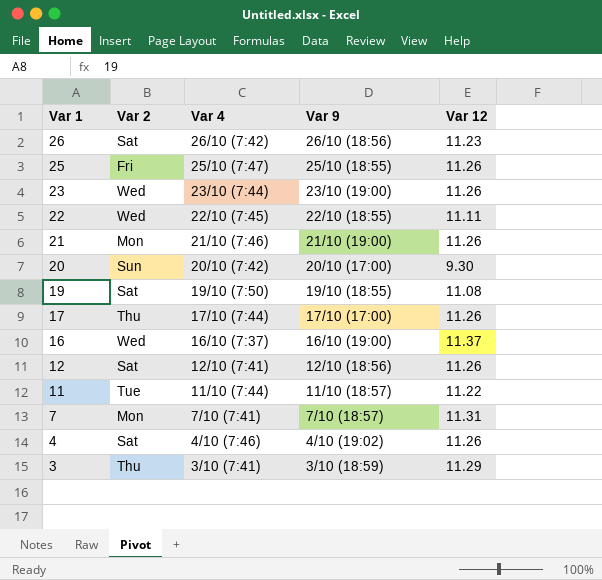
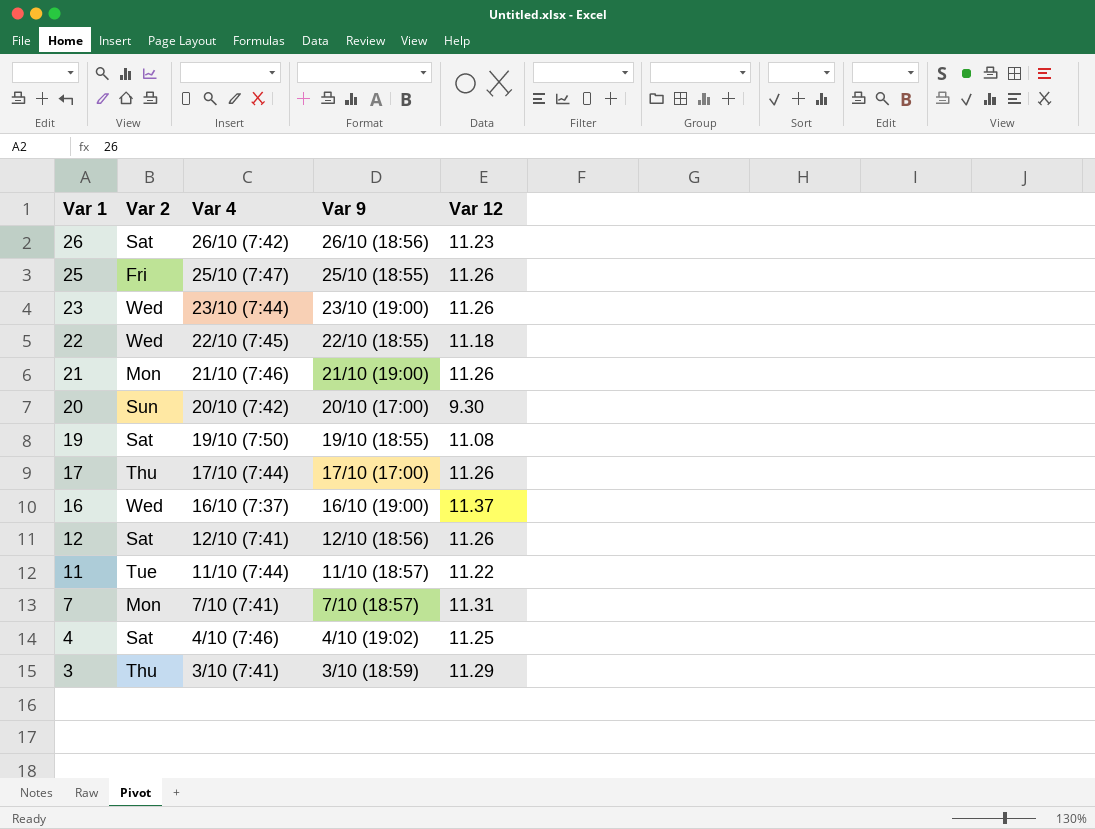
22 | Var 12: 11.11 -> 11.18
4 | Var 12: 11.26 -> 11.25

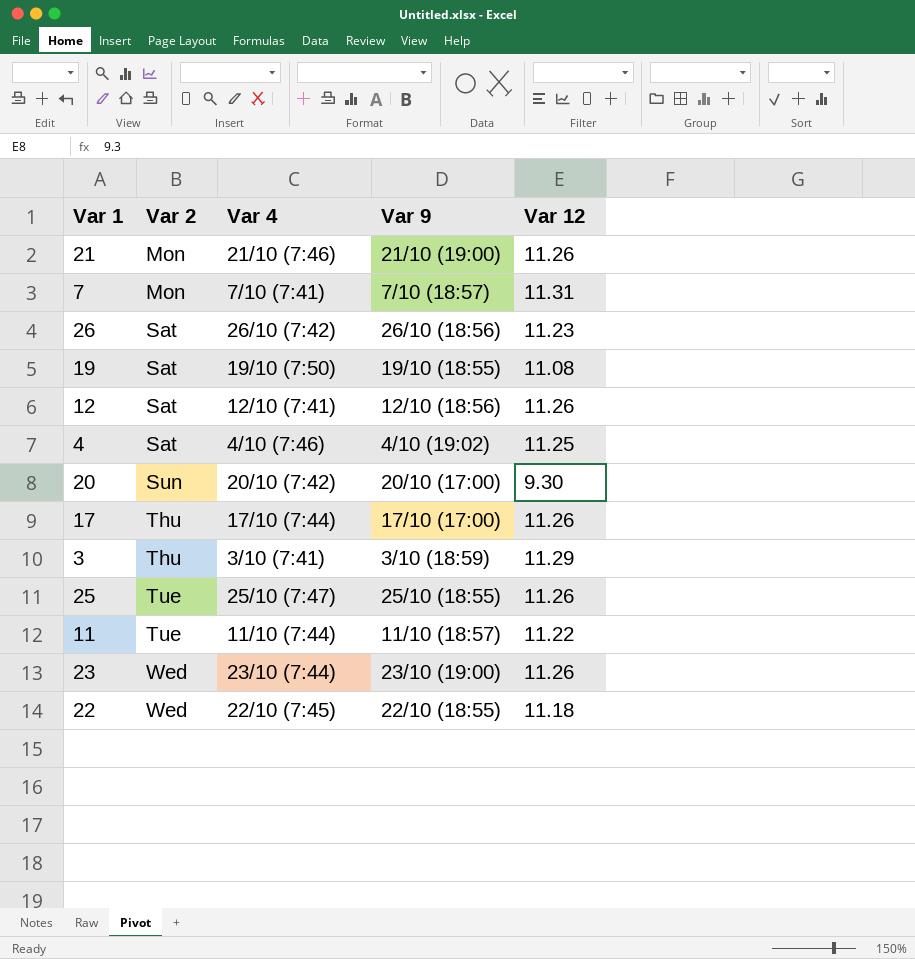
row order: Var 1 descending -> Var 2 ascending
row 16: Wed | 16/10 (7:37) | 16/10 (19:00) | 11.37 -> none
25 | Var 2: Fri -> Tue

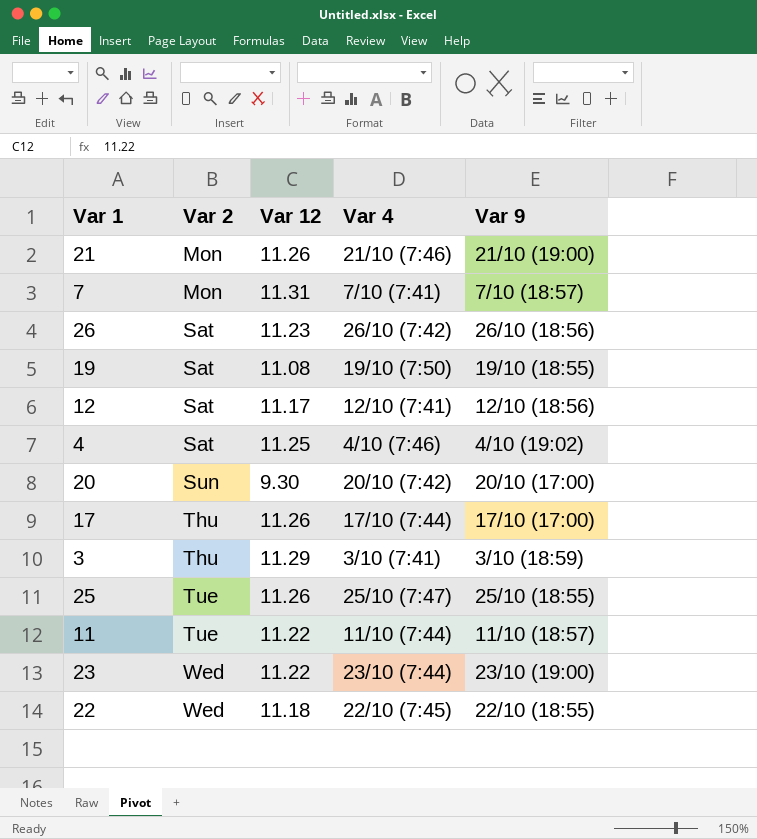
column Var 12 | position: 5 -> 3
12 | Var 12: 11.26 -> 11.17
23 | Var 12: 11.26 -> 11.22

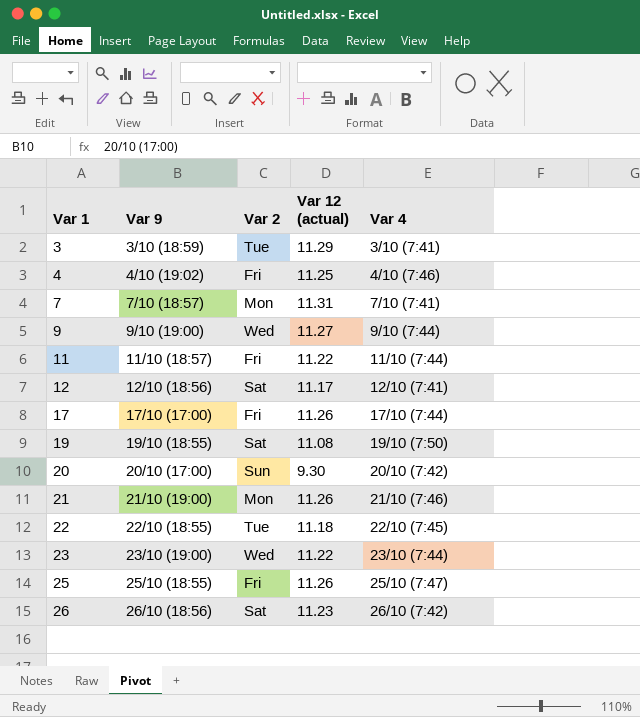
row order: Var 2 ascending -> Var 1 ascending
column Var 9 | position: 5 -> 2
column name: Var 12 -> Var 12 (actual)
3 | Var 2: Thu -> Tue
4 | Var 2: Sat -> Fri
row 9: none -> 9/10 (19:00) | Wed | 11.27 | 9/10 (7:44)
11 | Var 2: Tue -> Fri
17 | Var 2: Thu -> Fri
22 | Var 2: Wed -> Tue
25 | Var 2: Tue -> Fri

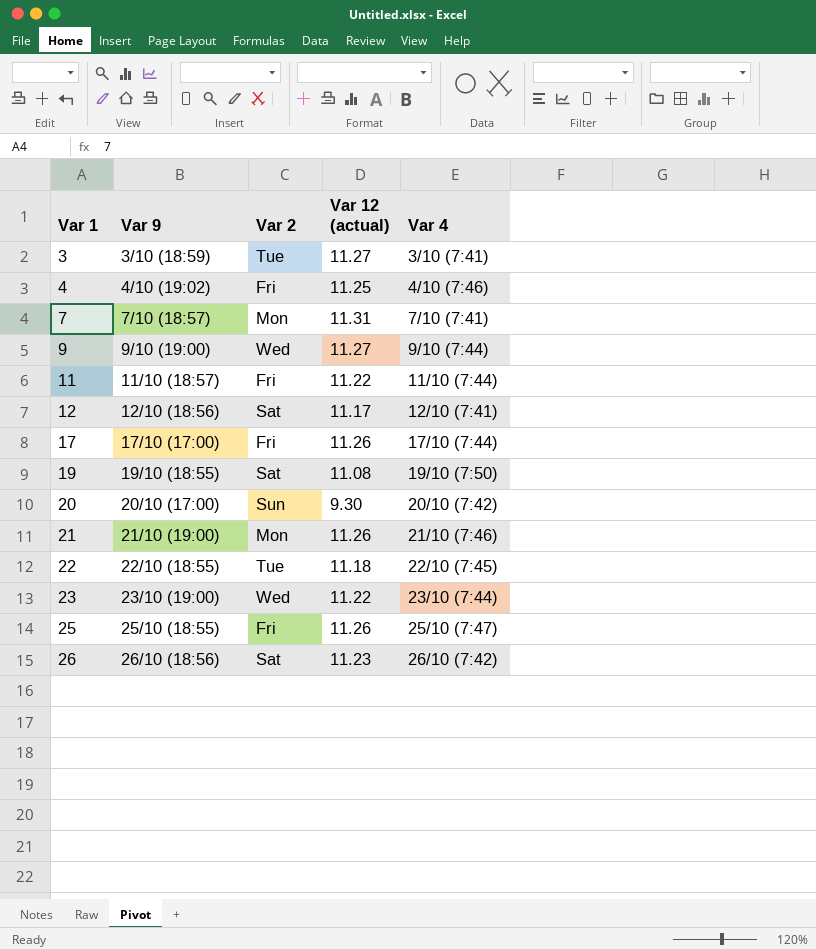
3 | Var 12 (actual): 11.29 -> 11.27

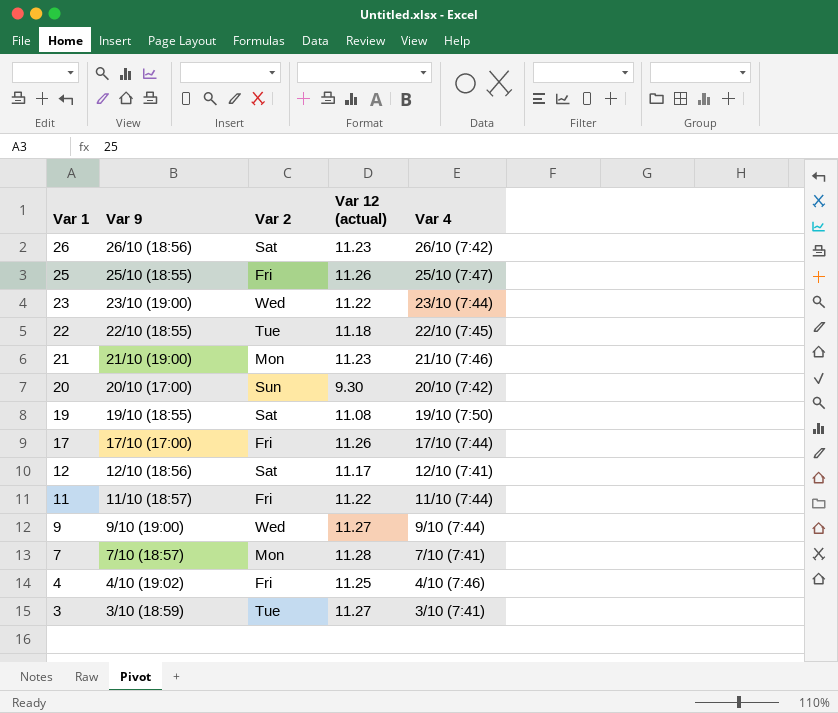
row order: Var 1 ascending -> Var 1 descending
21 | Var 12 (actual): 11.26 -> 11.23
7 | Var 12 (actual): 11.31 -> 11.28

